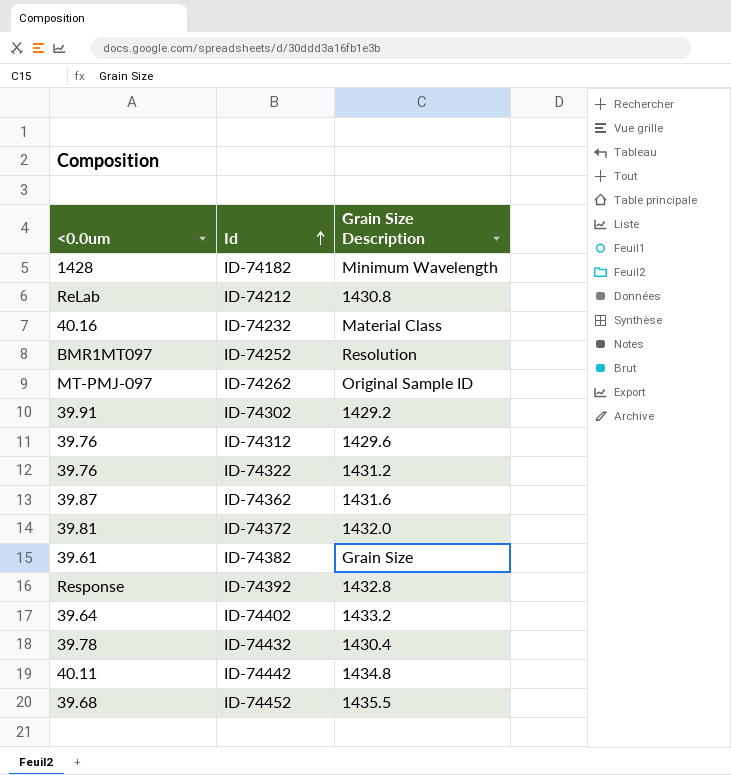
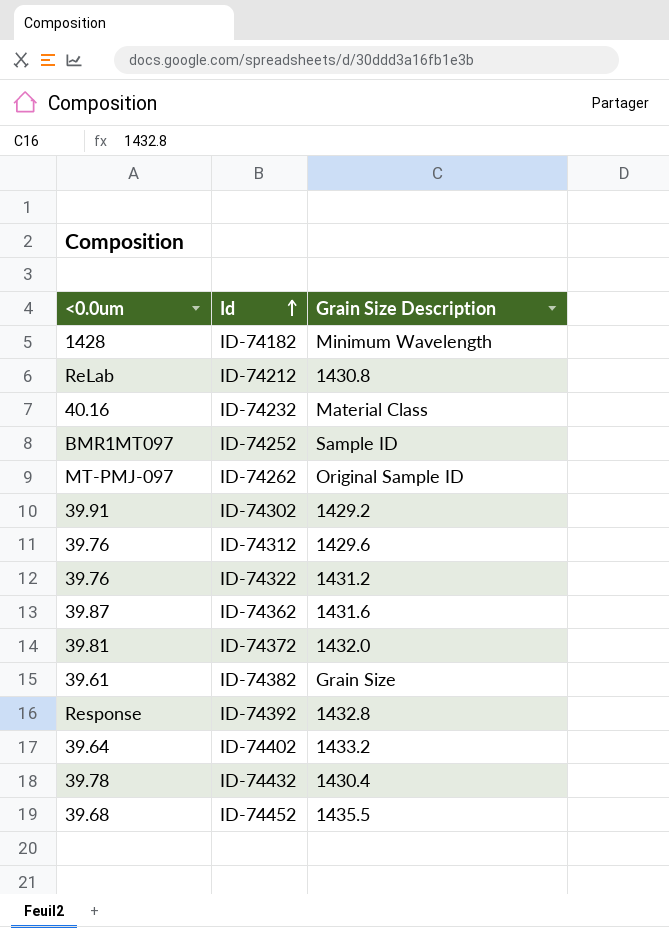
row ID-74442: 40.11 | 1434.8 -> none
ID-74252 | Grain Size Description: Resolution -> Sample ID

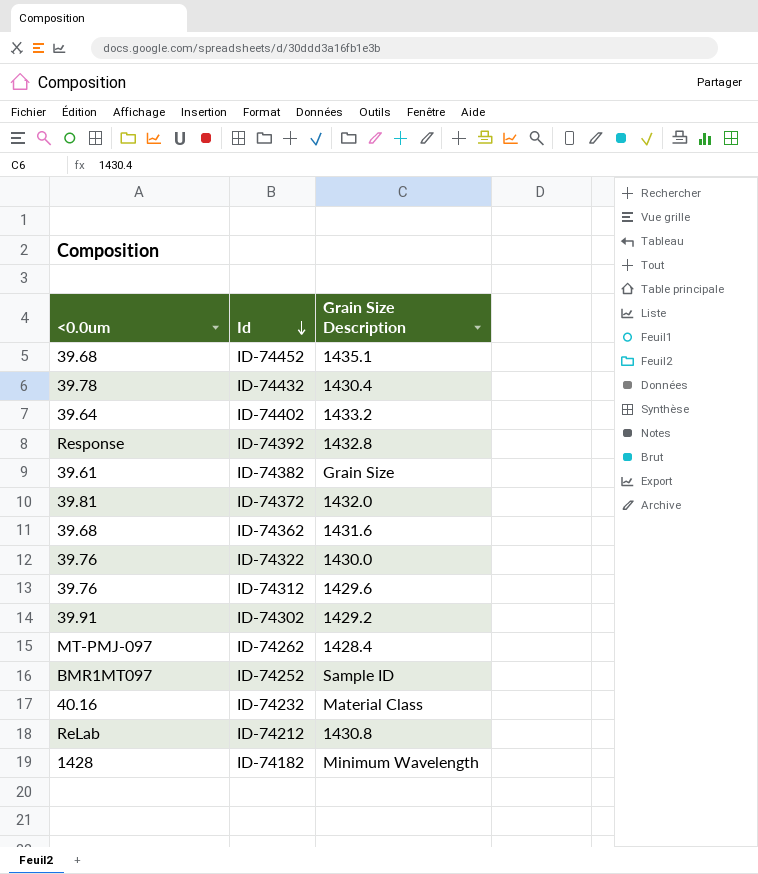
row order: Id ascending -> Id descending
ID-74452 | Grain Size Description: 1435.5 -> 1435.1
ID-74362 | <0.0um: 39.87 -> 39.68
ID-74322 | Grain Size Description: 1431.2 -> 1430.0
ID-74262 | Grain Size Description: Original Sample ID -> 1428.4

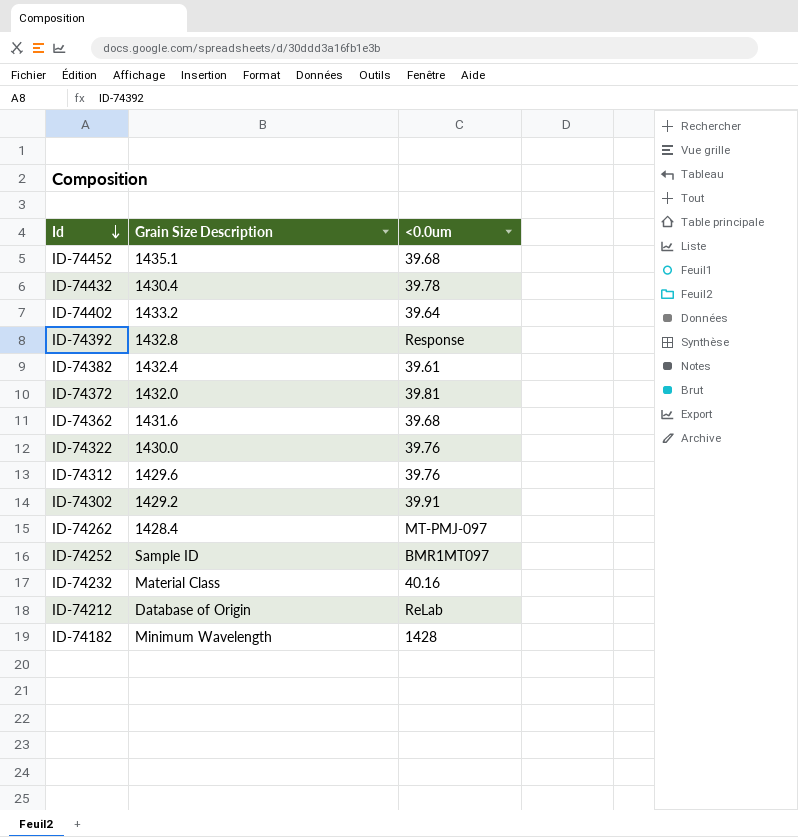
column <0.0um | position: 1 -> 3
ID-74382 | Grain Size Description: Grain Size -> 1432.4
ID-74212 | Grain Size Description: 1430.8 -> Database of Origin

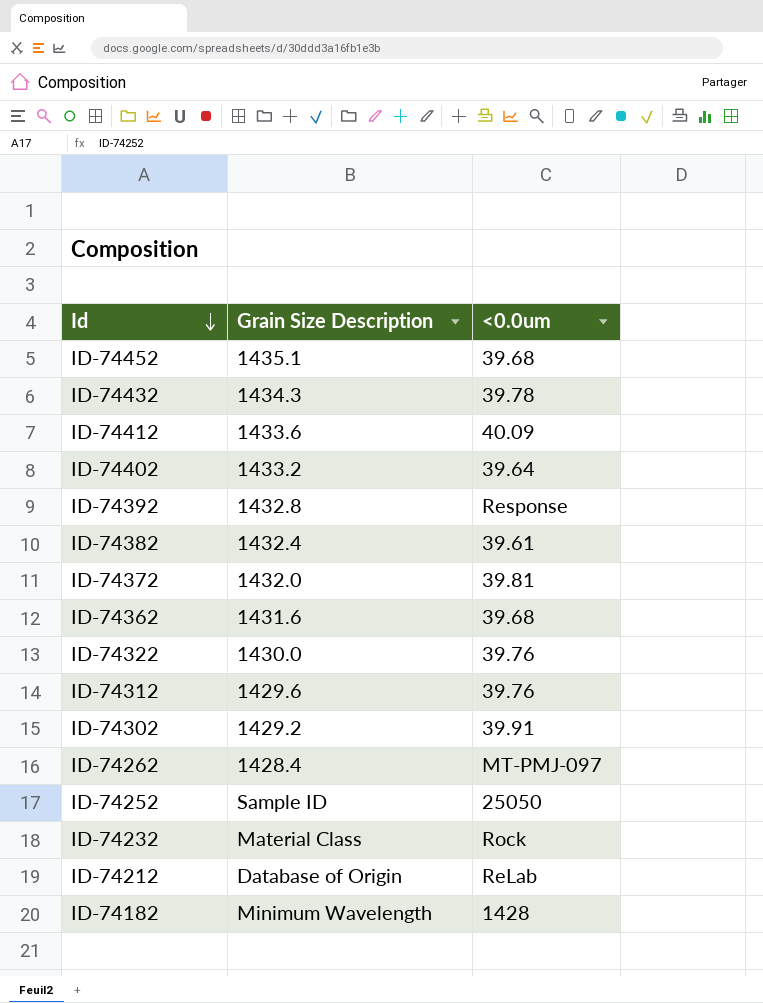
ID-74432 | Grain Size Description: 1430.4 -> 1434.3
row ID-74412: none -> 1433.6 | 40.09
ID-74252 | <0.0um: BMR1MT097 -> 25050
ID-74232 | <0.0um: 40.16 -> Rock

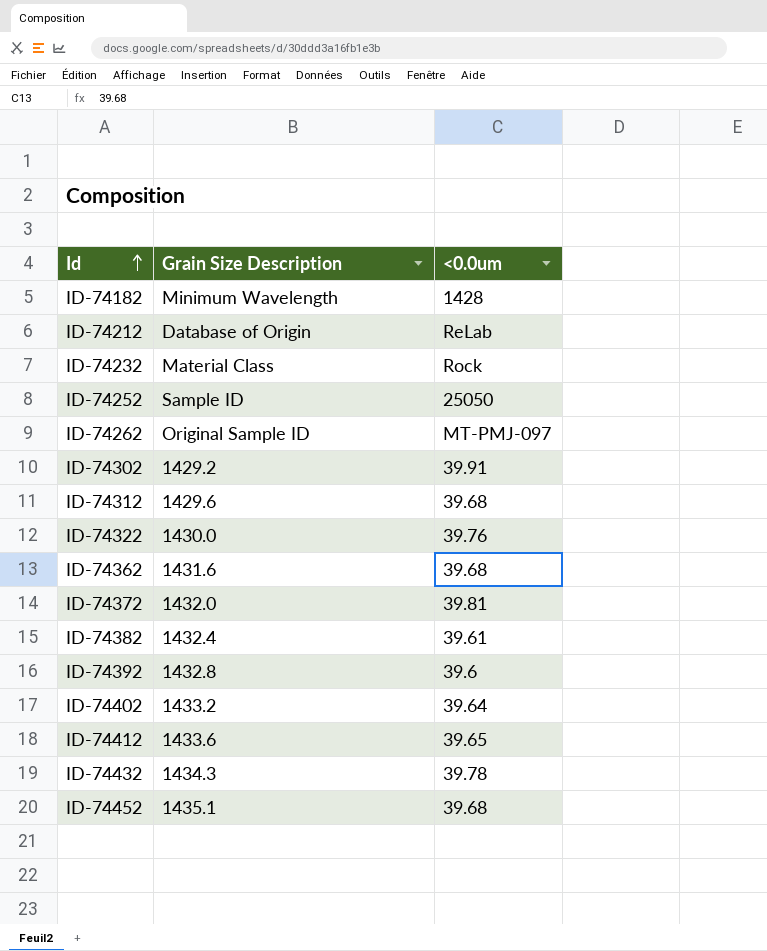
row order: Id descending -> Id ascending
ID-74262 | Grain Size Description: 1428.4 -> Original Sample ID
ID-74312 | <0.0um: 39.76 -> 39.68
ID-74392 | <0.0um: Response -> 39.6
ID-74412 | <0.0um: 40.09 -> 39.65

